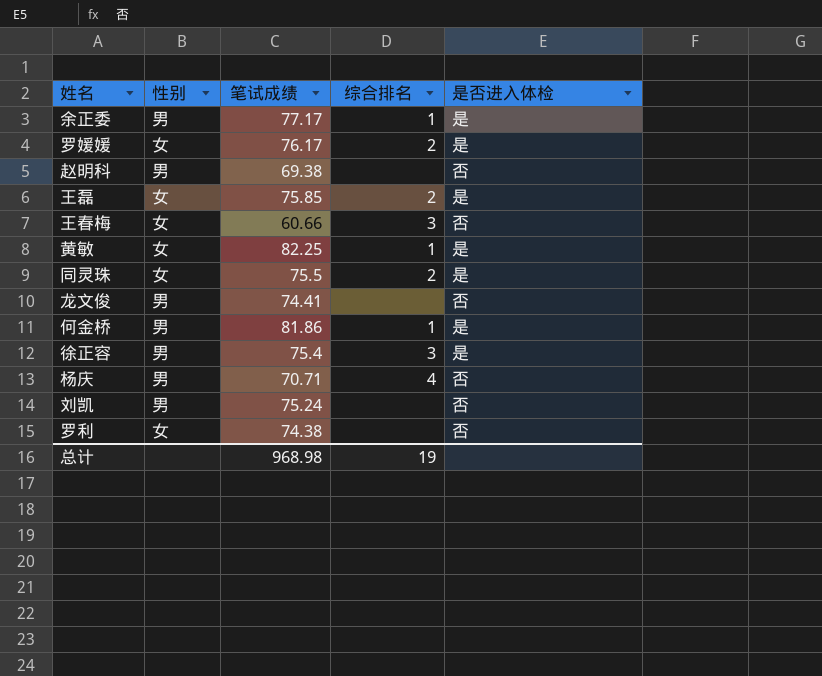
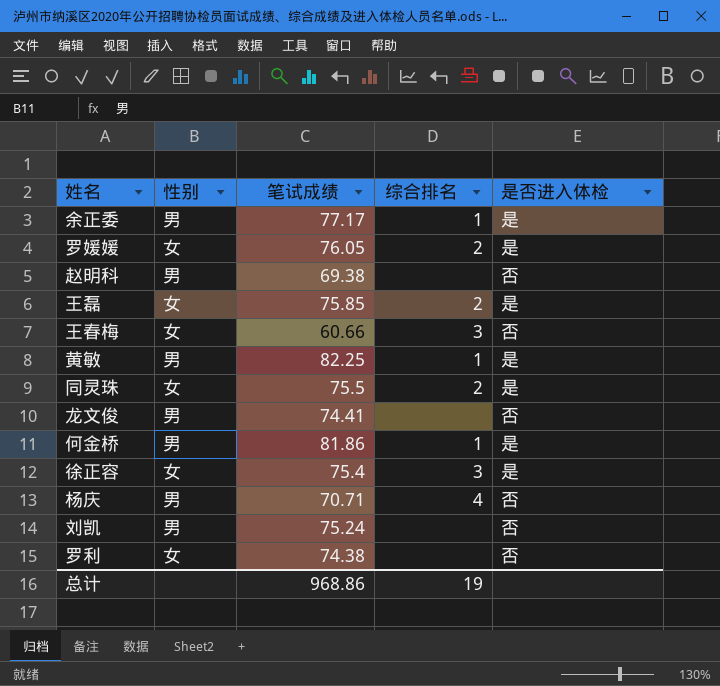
罗媛媛 | 笔试成绩: 76.17 -> 76.05
黄敏 | 性别: 女 -> 男
徐正容 | 性别: 男 -> 女
总计 | 笔试成绩: 968.98 -> 968.86

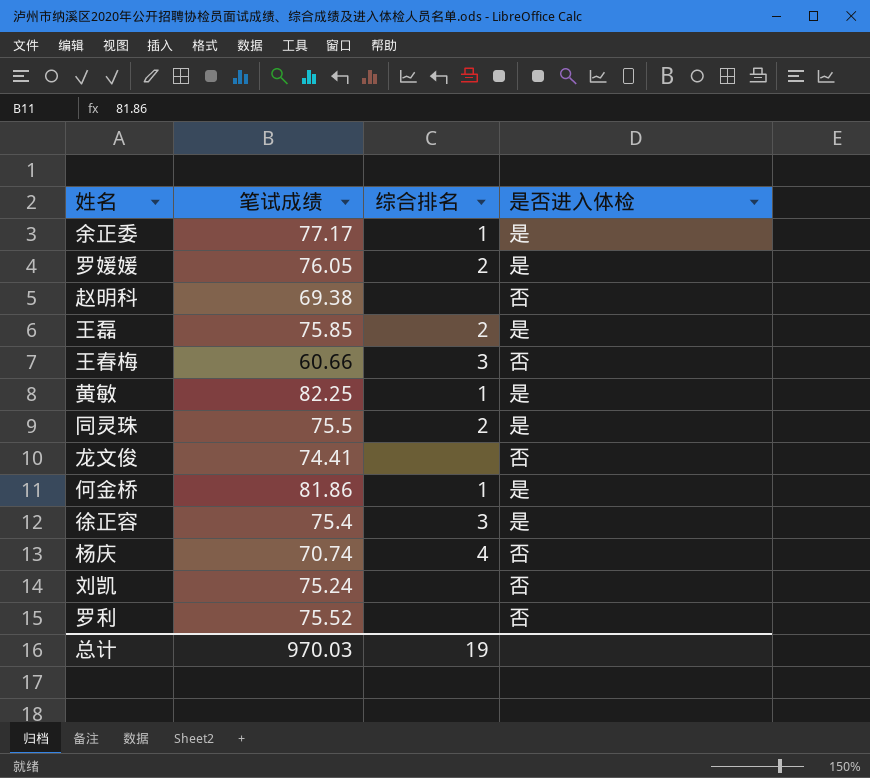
column 性别 | position: 2 -> none
杨庆 | 笔试成绩: 70.71 -> 70.74
罗利 | 笔试成绩: 74.38 -> 75.52
总计 | 笔试成绩: 968.86 -> 970.03

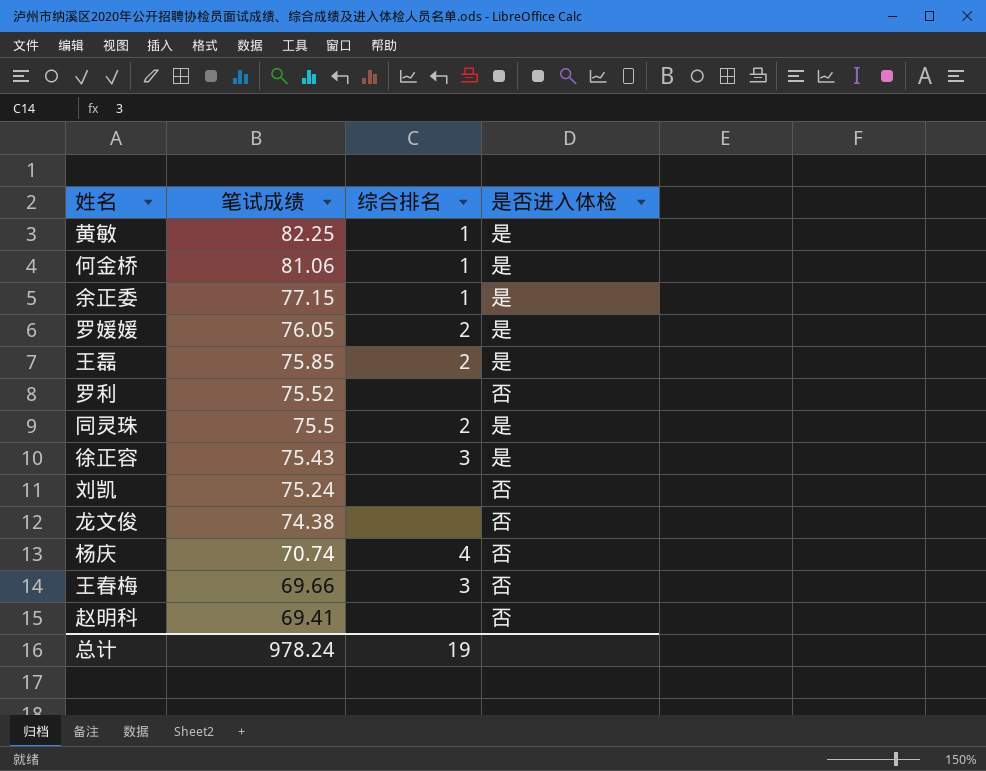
row order: none -> 笔试成绩 descending
何金桥 | 笔试成绩: 81.86 -> 81.06
余正委 | 笔试成绩: 77.17 -> 77.15
徐正容 | 笔试成绩: 75.4 -> 75.43
龙文俊 | 笔试成绩: 74.41 -> 74.38
王春梅 | 笔试成绩: 60.66 -> 69.66
赵明科 | 笔试成绩: 69.38 -> 69.41
总计 | 笔试成绩: 970.03 -> 978.24

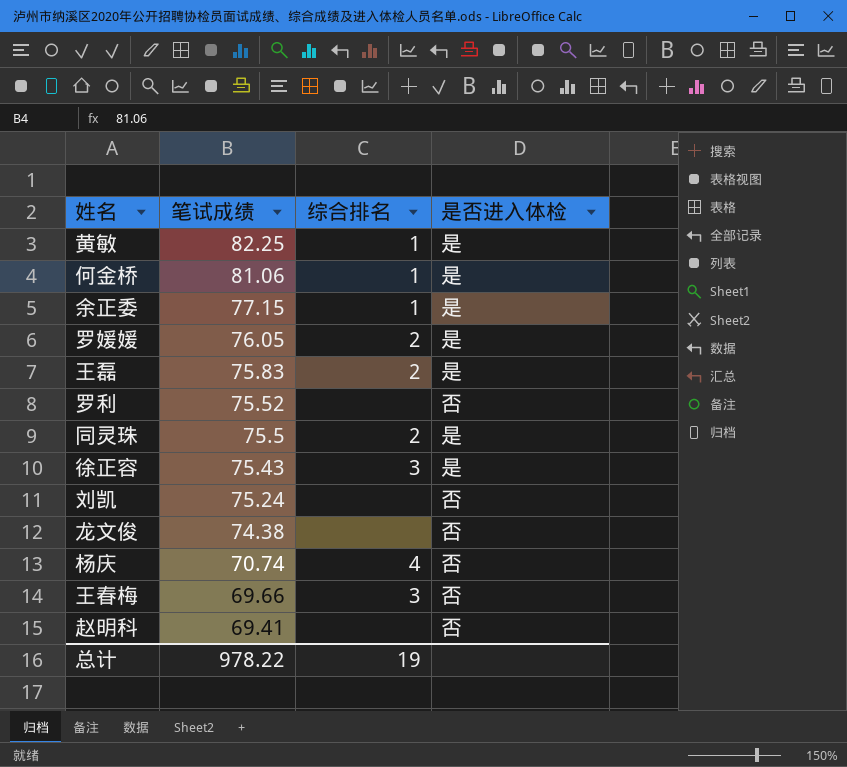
王磊 | 笔试成绩: 75.85 -> 75.83
总计 | 笔试成绩: 978.24 -> 978.22

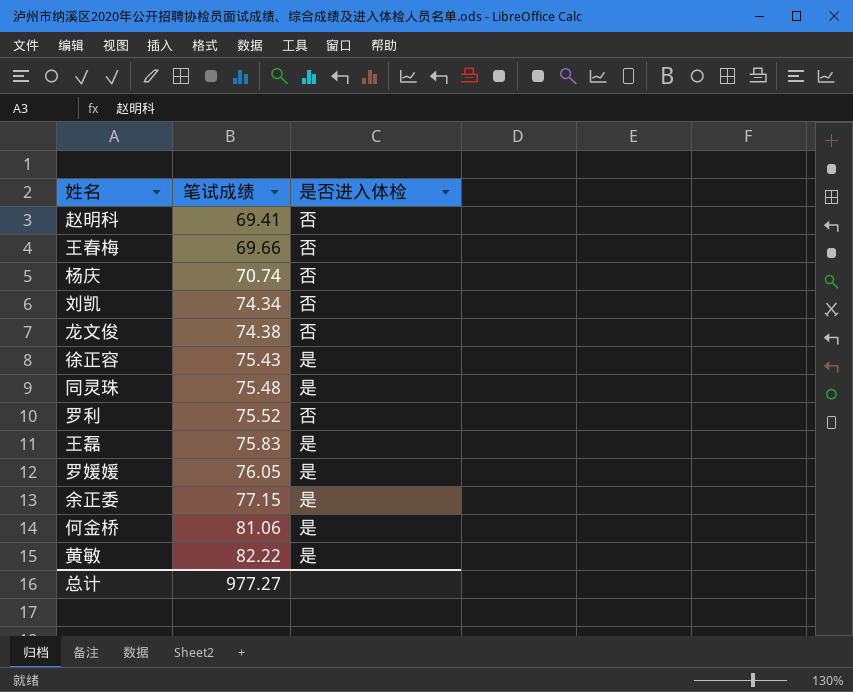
row order: 笔试成绩 descending -> 笔试成绩 ascending
column 综合排名 | position: 3 -> none
刘凯 | 笔试成绩: 75.24 -> 74.34
同灵珠 | 笔试成绩: 75.5 -> 75.48
黄敏 | 笔试成绩: 82.25 -> 82.22
总计 | 笔试成绩: 978.22 -> 977.27

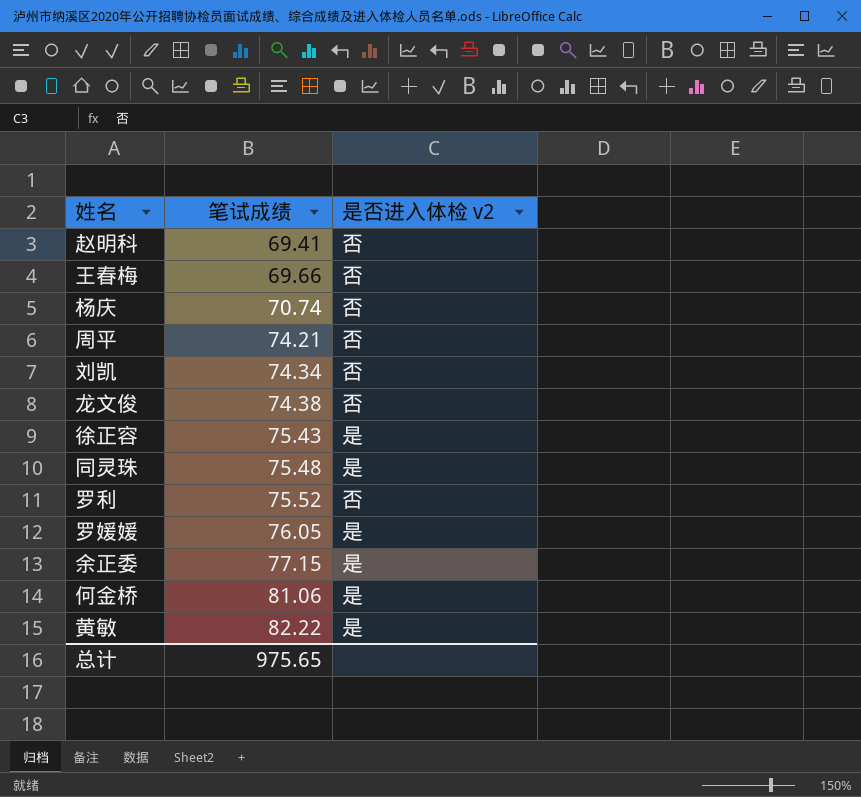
column name: 是否进入体检 -> 是否进入体检 v2
row 王磊: 75.83 | 是 -> none
row 周平: none -> 74.21 | 否
总计 | 笔试成绩: 977.27 -> 975.65

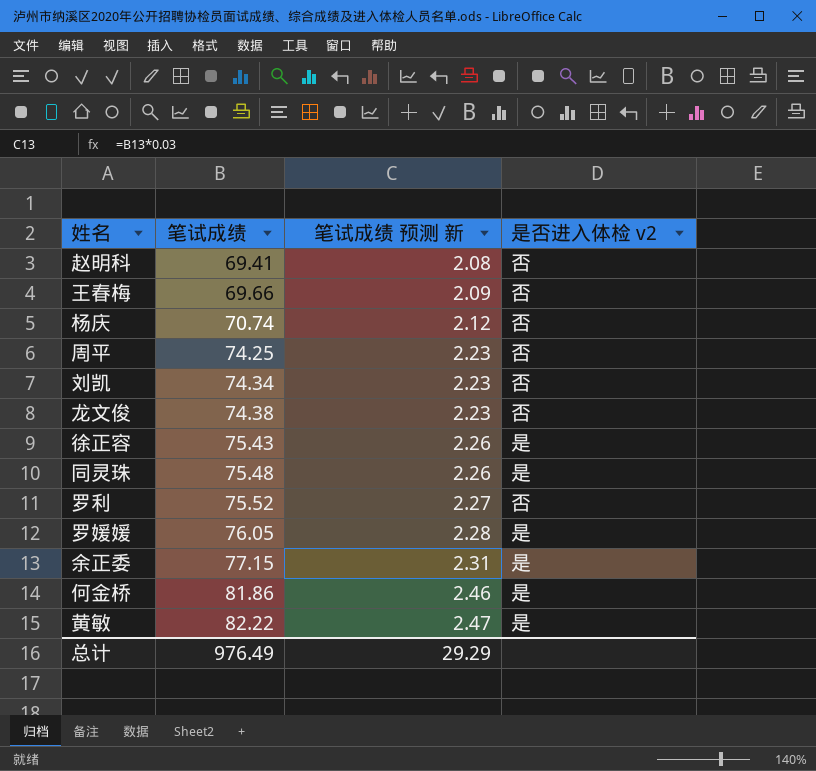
column 笔试成绩 预测 新 | formula: none -> [笔试成绩] * 0.03
周平 | 笔试成绩: 74.21 -> 74.25
何金桥 | 笔试成绩: 81.06 -> 81.86
总计 | 笔试成绩: 975.65 -> 976.49

